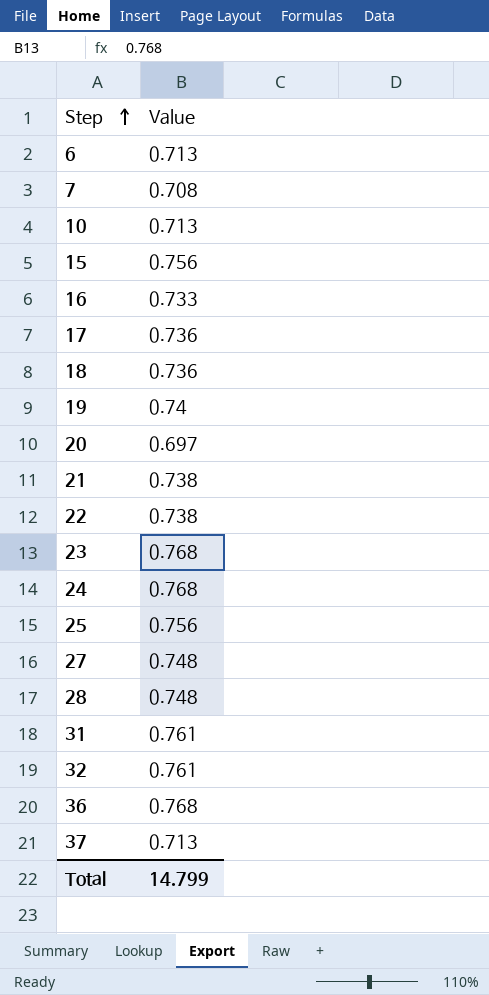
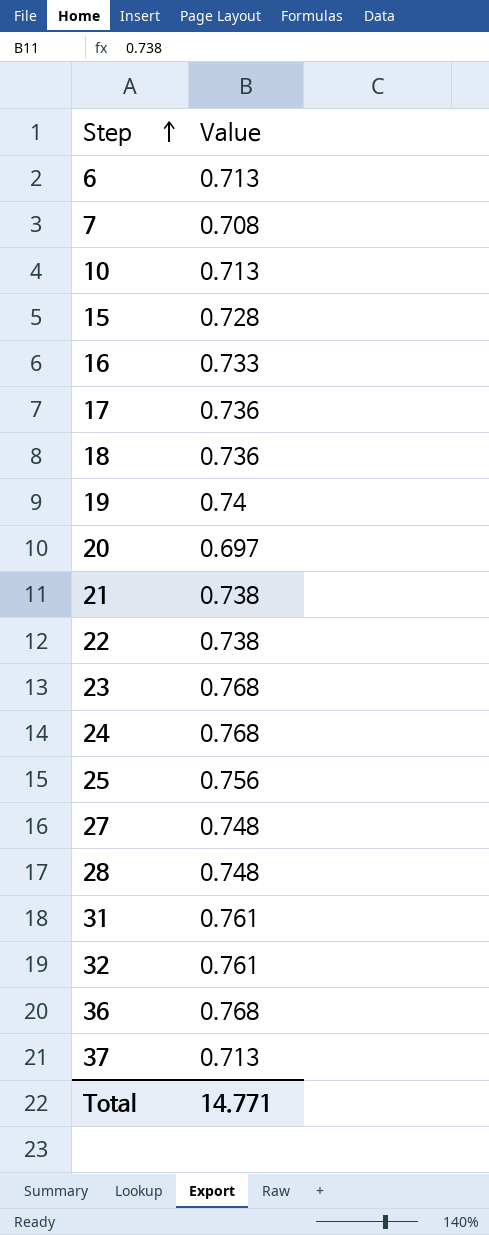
15 | Value: 0.756 -> 0.728
Total | Value: 14.799 -> 14.771

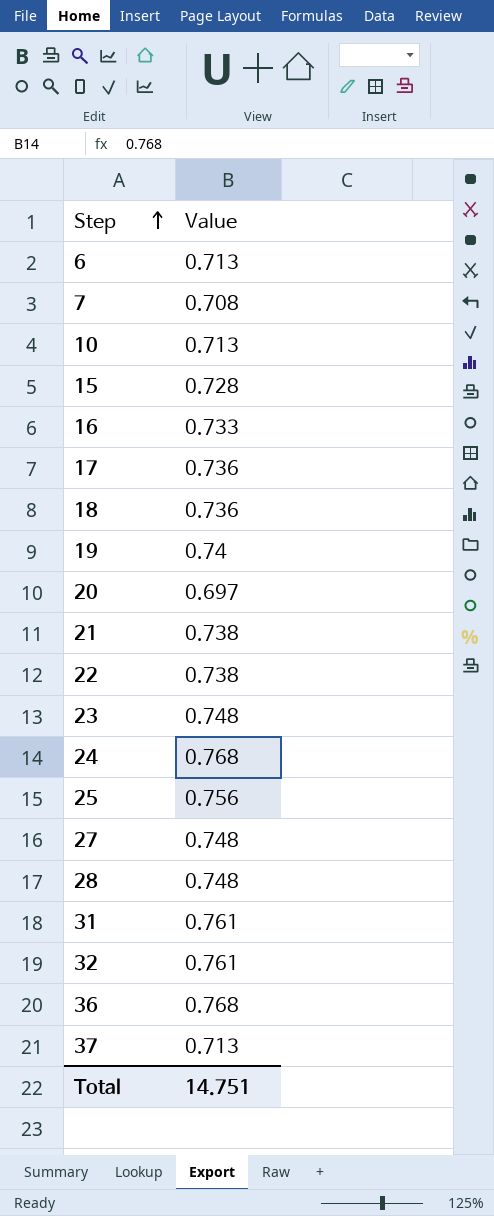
23 | Value: 0.768 -> 0.748
Total | Value: 14.771 -> 14.751

